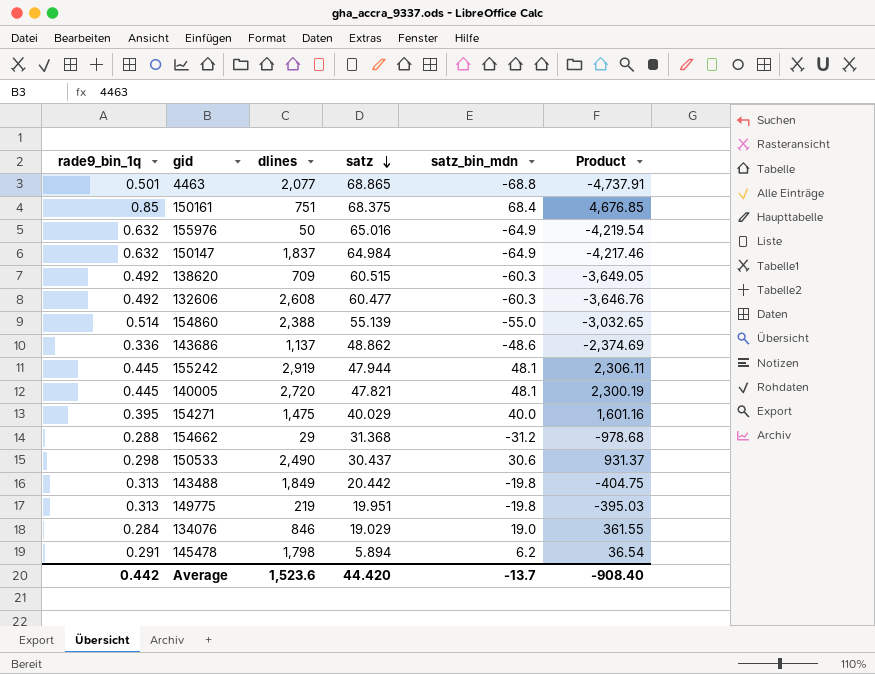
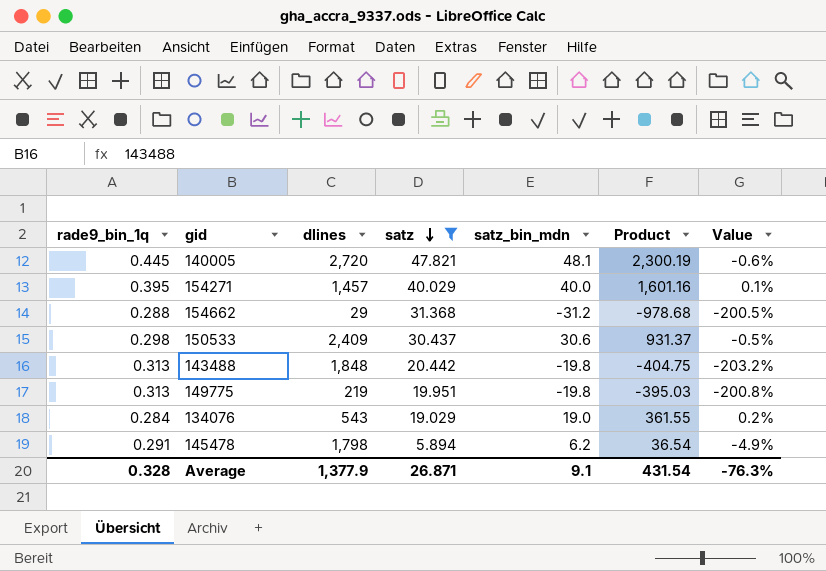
filter: none -> satz <= 47.821
column Value | formula: none -> ([satz] - [satz_bin_mdn]) / [satz_bin_mdn]
154271 | dlines: 1,475 -> 1,457
150533 | dlines: 2,490 -> 2,409
143488 | dlines: 1,849 -> 1,848
134076 | dlines: 846 -> 543
Average | rade9_bin_1q: 0.442 -> 0.328
Average | dlines: 1,523.6 -> 1,377.9
Average | satz: 44.420 -> 26.871
Average | satz_bin_mdn: -13.7 -> 9.1
Average | Product: -908.40 -> 431.54

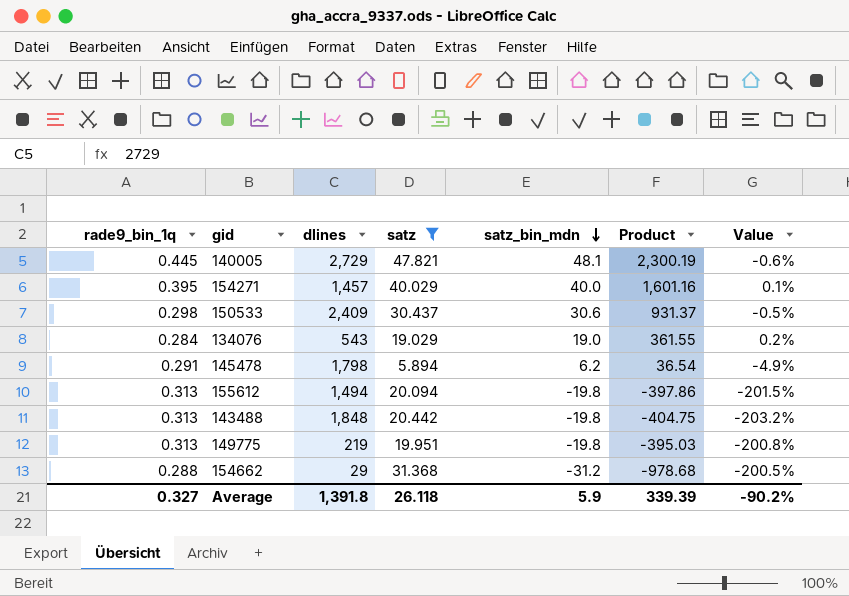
row order: satz descending -> satz_bin_mdn descending
140005 | dlines: 2,720 -> 2,729
row 155612: none -> 0.313 | 1,494 | 20.094 | -19.8 | -397.86 | -201.5%
Average | rade9_bin_1q: 0.328 -> 0.327
Average | dlines: 1,377.9 -> 1,391.8
Average | satz: 26.871 -> 26.118
Average | satz_bin_mdn: 9.1 -> 5.9
Average | Product: 431.54 -> 339.39
Average | Value: -76.3% -> -90.2%

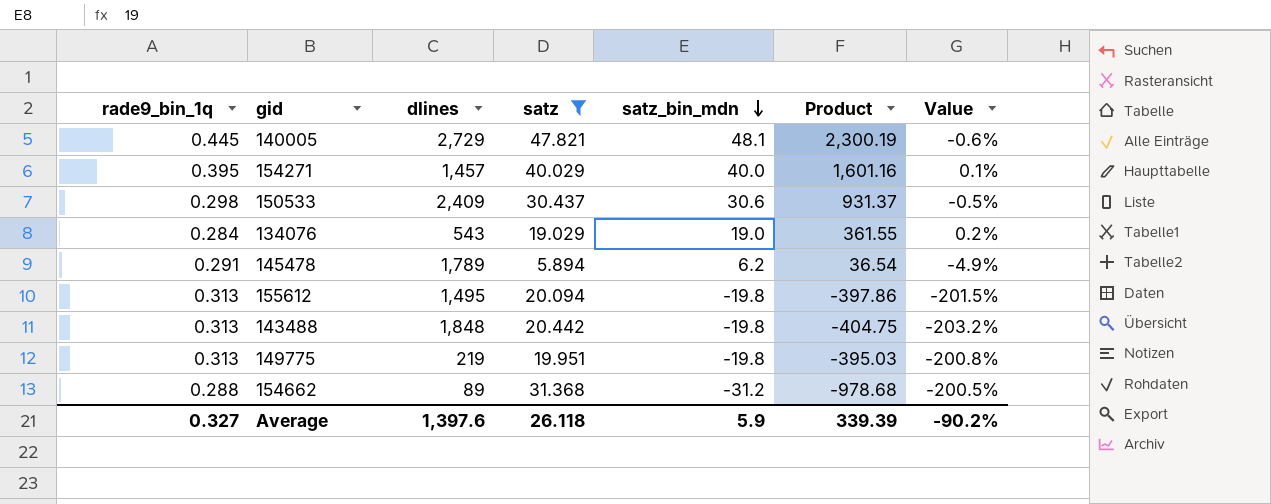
145478 | dlines: 1,798 -> 1,789
155612 | dlines: 1,494 -> 1,495
154662 | dlines: 29 -> 89
Average | dlines: 1,391.8 -> 1,397.6

